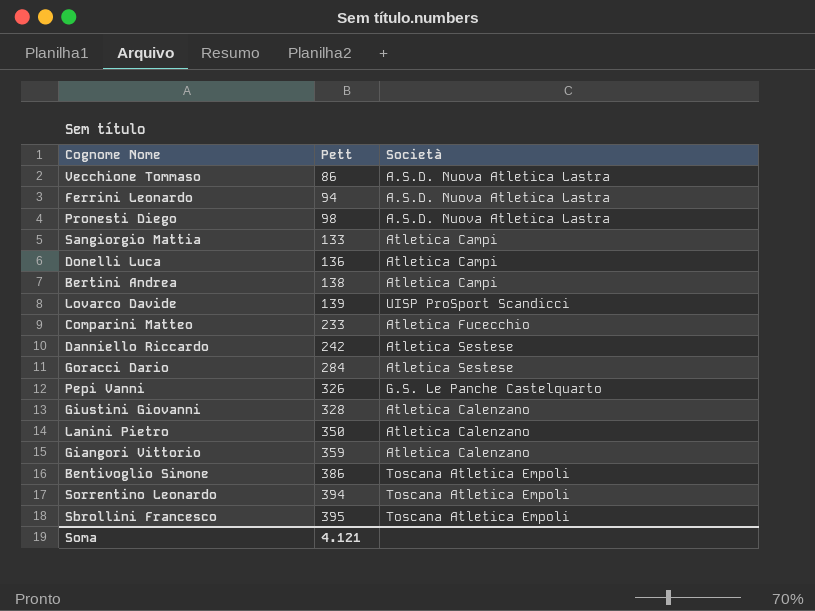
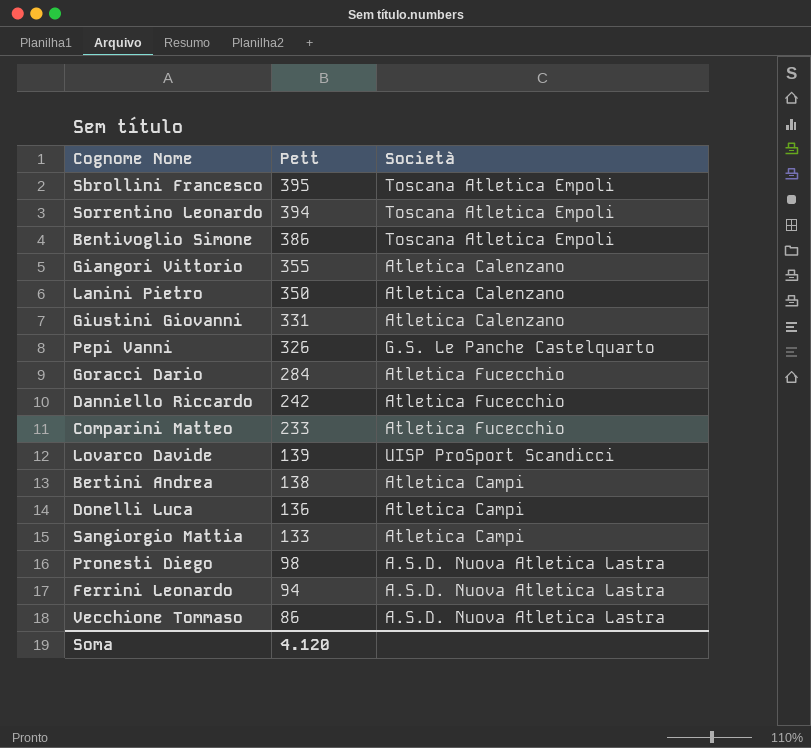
row order: Pett ascending -> Pett descending
Giangori Vittorio | Pett: 359 -> 355
Giustini Giovanni | Pett: 328 -> 331
Goracci Dario | Società: Atletica Sestese -> Atletica Fucecchio
Danniello Riccardo | Società: Atletica Sestese -> Atletica Fucecchio
Soma | Pett: 4.121 -> 4.120

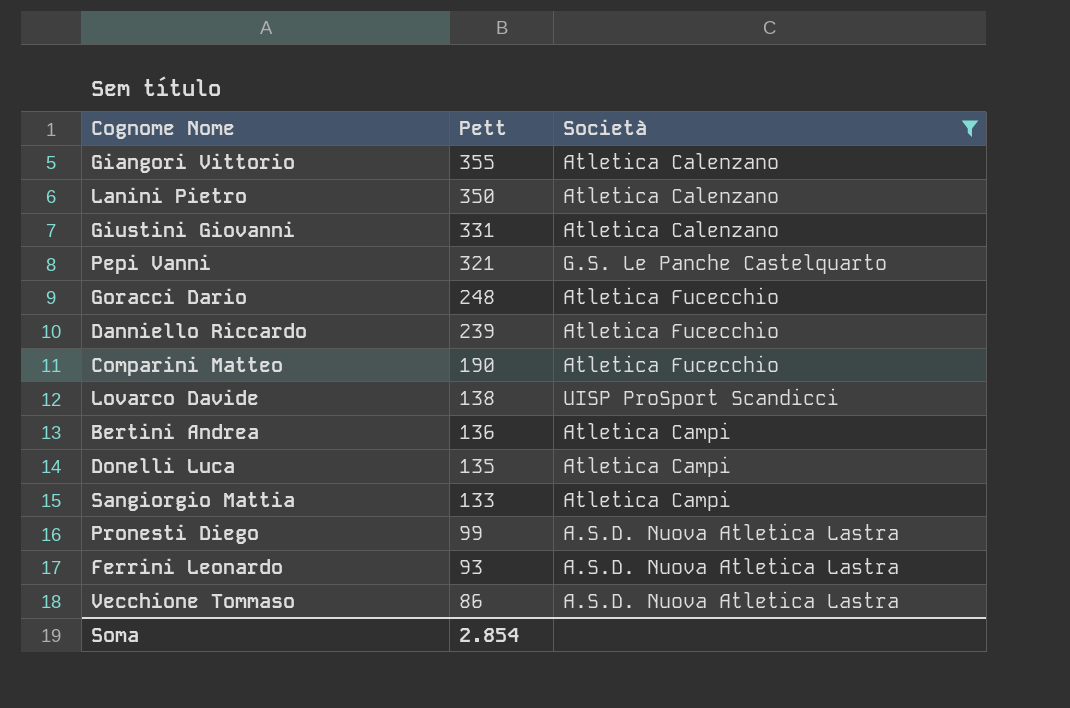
filter: none -> Società != Toscana Atletica Empoli
Pepi Vanni | Pett: 326 -> 321
Goracci Dario | Pett: 284 -> 248
Danniello Riccardo | Pett: 242 -> 239
Comparini Matteo | Pett: 233 -> 190
Lovarco Davide | Pett: 139 -> 138
Bertini Andrea | Pett: 138 -> 136
Donelli Luca | Pett: 136 -> 135
Pronesti Diego | Pett: 98 -> 99
Ferrini Leonardo | Pett: 94 -> 93
Soma | Pett: 4.120 -> 2.854

